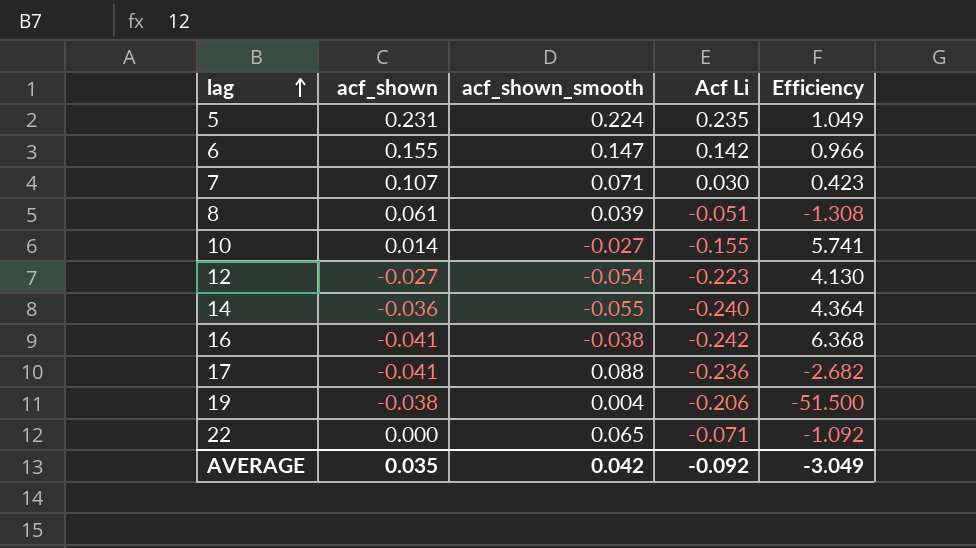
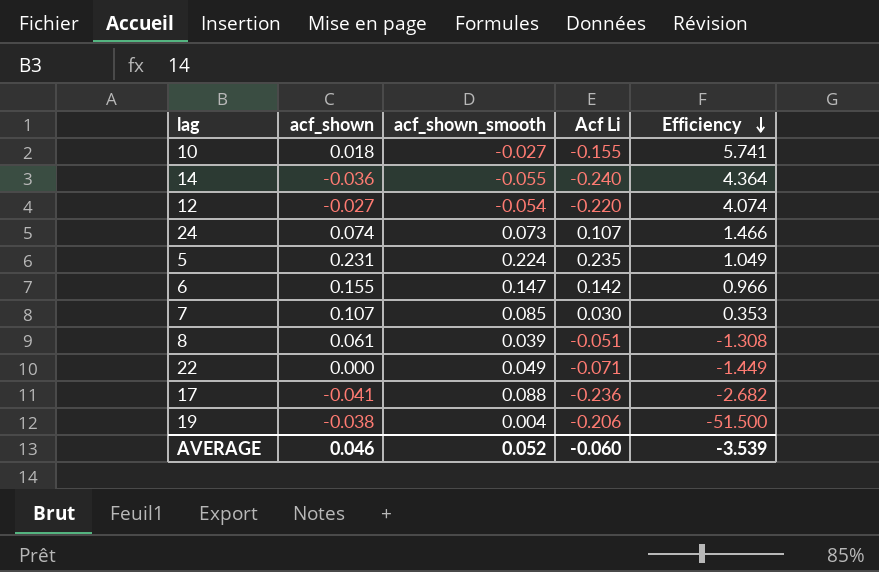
row order: lag ascending -> Efficiency descending
row 16: -0.041 | -0.038 | -0.242 | 6.368 -> none
10 | acf_shown: 0.014 -> 0.018
12 | Acf Li: -0.223 -> -0.220
12 | Efficiency: 4.130 -> 4.074
row 24: none -> 0.074 | 0.073 | 0.107 | 1.466
7 | acf_shown_smooth: 0.071 -> 0.085
7 | Efficiency: 0.423 -> 0.353
22 | acf_shown_smooth: 0.065 -> 0.049
22 | Efficiency: -1.092 -> -1.449
AVERAGE | acf_shown: 0.035 -> 0.046
AVERAGE | acf_shown_smooth: 0.042 -> 0.052
AVERAGE | Acf Li: -0.092 -> -0.060
AVERAGE | Efficiency: -3.049 -> -3.539

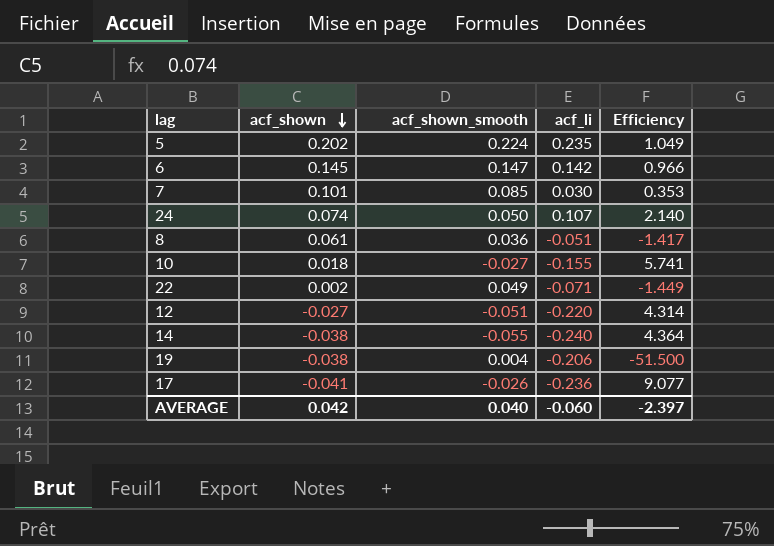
row order: Efficiency descending -> acf_shown descending
column name: Acf Li -> acf_li
5 | acf_shown: 0.231 -> 0.202
6 | acf_shown: 0.155 -> 0.145
7 | acf_shown: 0.107 -> 0.101
24 | acf_shown_smooth: 0.073 -> 0.050
24 | Efficiency: 1.466 -> 2.140
8 | acf_shown_smooth: 0.039 -> 0.036
8 | Efficiency: -1.308 -> -1.417
22 | acf_shown: 0.000 -> 0.002
12 | acf_shown_smooth: -0.054 -> -0.051
12 | Efficiency: 4.074 -> 4.314
14 | acf_shown: -0.036 -> -0.038
17 | acf_shown_smooth: 0.088 -> -0.026
17 | Efficiency: -2.682 -> 9.077
AVERAGE | acf_shown: 0.046 -> 0.042
AVERAGE | acf_shown_smooth: 0.052 -> 0.040
AVERAGE | Efficiency: -3.539 -> -2.397

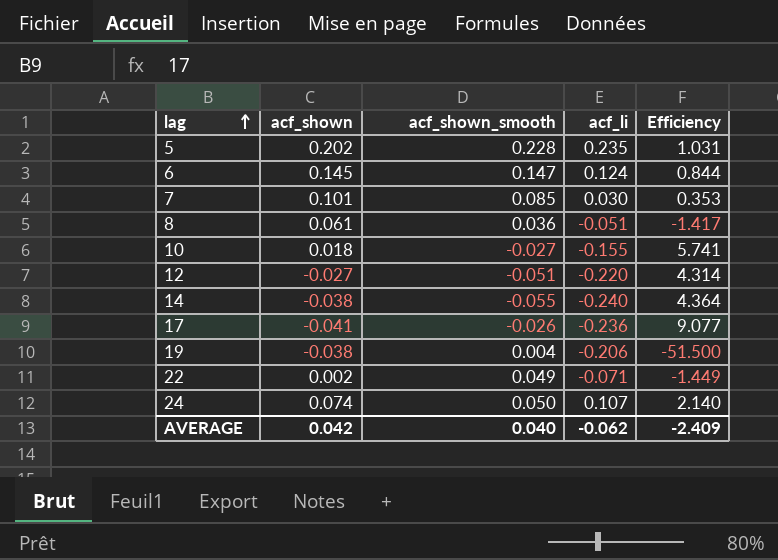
row order: acf_shown descending -> lag ascending
5 | acf_shown_smooth: 0.224 -> 0.228
5 | Efficiency: 1.049 -> 1.031
6 | acf_li: 0.142 -> 0.124
6 | Efficiency: 0.966 -> 0.844
AVERAGE | acf_li: -0.060 -> -0.062
AVERAGE | Efficiency: -2.397 -> -2.409

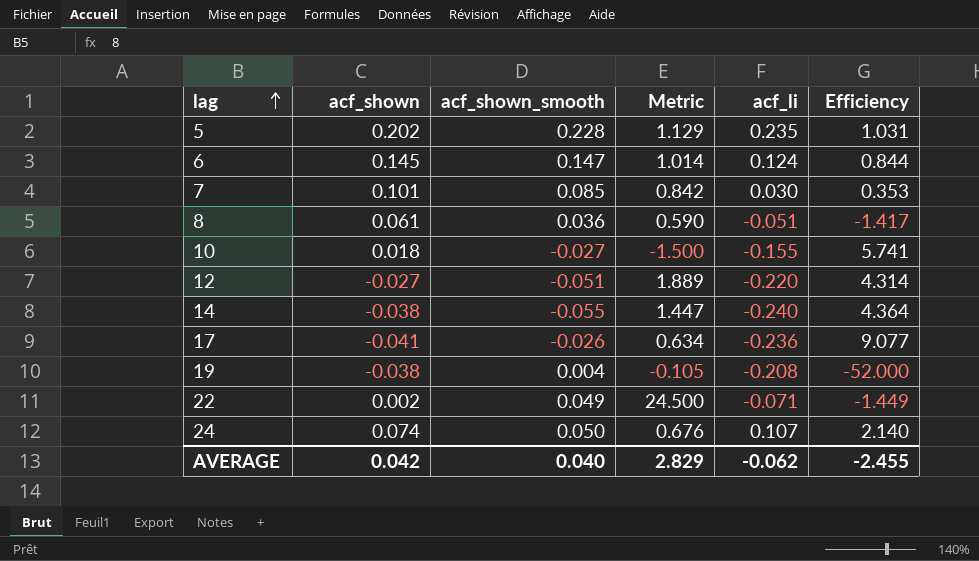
column Metric | formula: none -> [acf_shown_smooth] / [acf_shown]
19 | acf_li: -0.206 -> -0.208
19 | Efficiency: -51.500 -> -52.000
AVERAGE | Efficiency: -2.409 -> -2.455

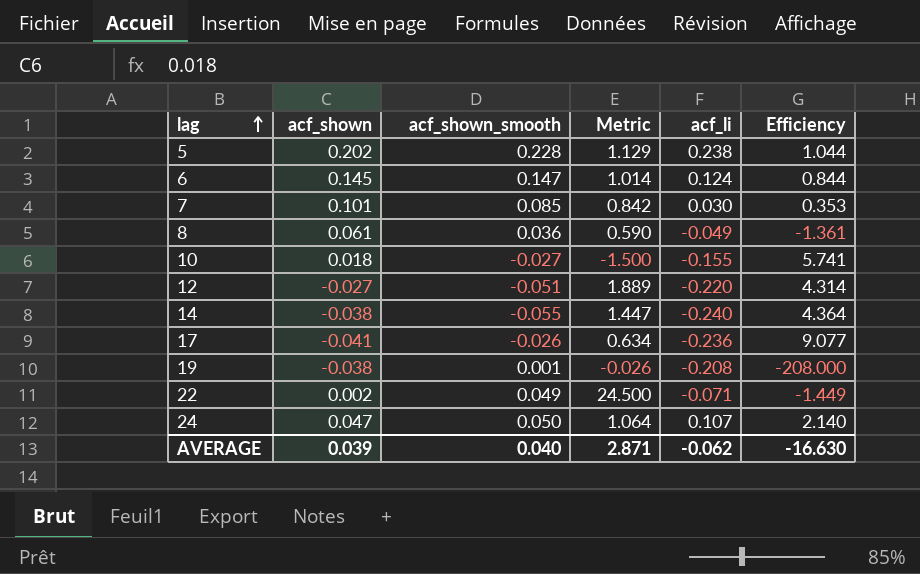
5 | acf_li: 0.235 -> 0.238
5 | Efficiency: 1.031 -> 1.044
8 | acf_li: -0.051 -> -0.049
8 | Efficiency: -1.417 -> -1.361
19 | acf_shown_smooth: 0.004 -> 0.001
19 | Metric: -0.105 -> -0.026
19 | Efficiency: -52.000 -> -208.000
24 | acf_shown: 0.074 -> 0.047
24 | Metric: 0.676 -> 1.064
AVERAGE | acf_shown: 0.042 -> 0.039
AVERAGE | Metric: 2.829 -> 2.871
AVERAGE | Efficiency: -2.455 -> -16.630

